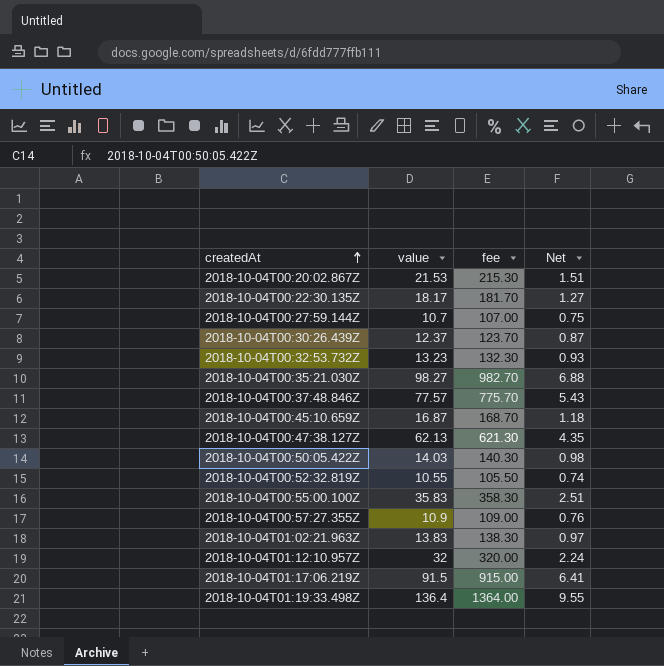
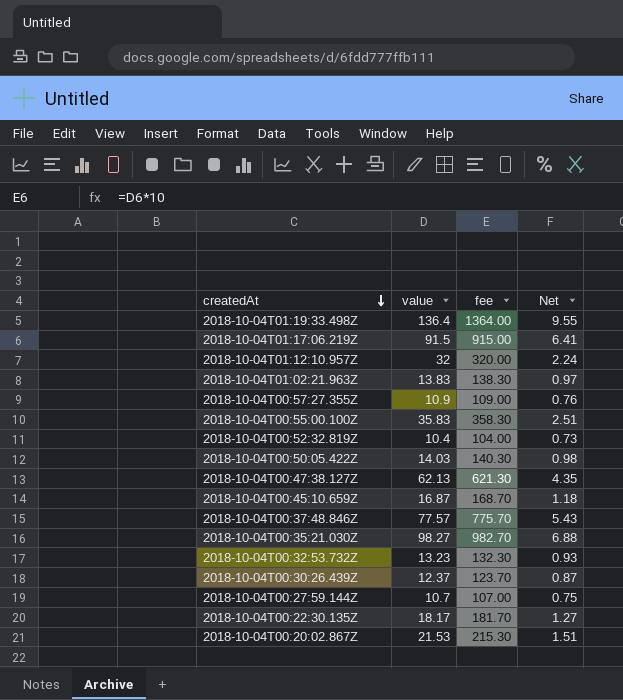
row order: createdAt ascending -> createdAt descending
2018-10-04T00:52:32.819Z | value: 10.55 -> 10.4
2018-10-04T00:52:32.819Z | fee: 105.50 -> 104.00
2018-10-04T00:52:32.819Z | Net: 0.74 -> 0.73

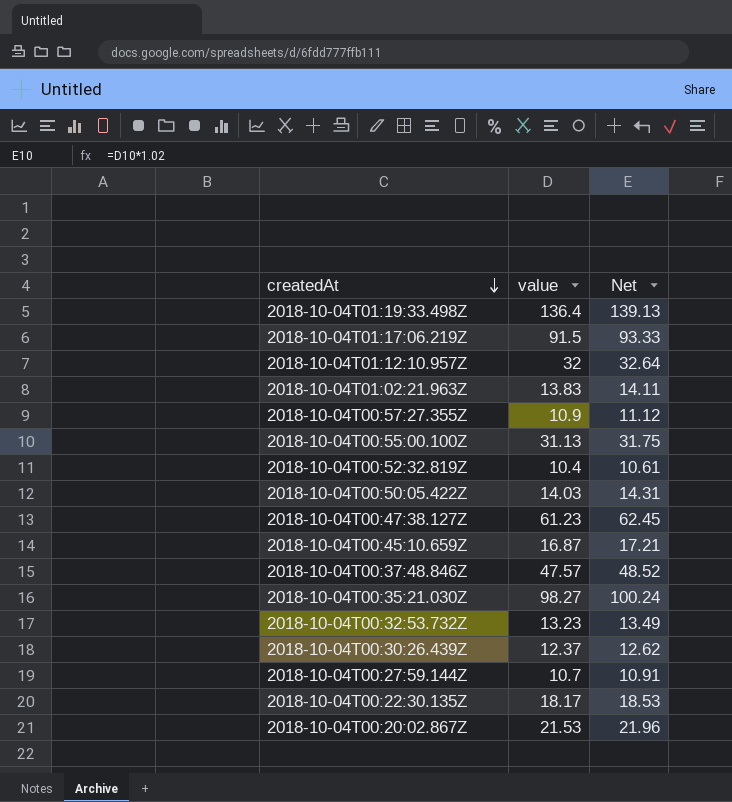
column fee | formula: [value] * 10 -> none
column Net | formula: [value] * 0.07 -> [value] * 1.02
2018-10-04T00:55:00.100Z | value: 35.83 -> 31.13
2018-10-04T00:47:38.127Z | value: 62.13 -> 61.23
2018-10-04T00:37:48.846Z | value: 77.57 -> 47.57

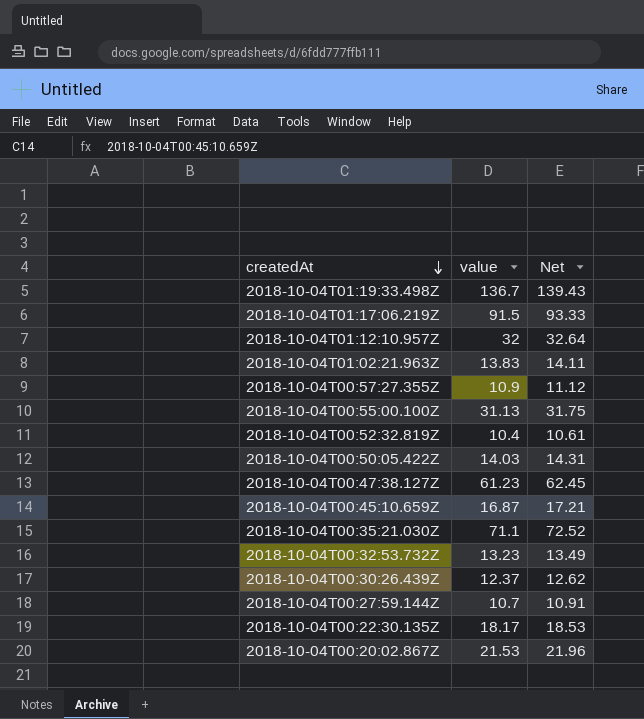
row 2018-10-04T00:37:48.846Z: 47.57 | 48.52 -> none
2018-10-04T01:19:33.498Z | value: 136.4 -> 136.7
2018-10-04T01:19:33.498Z | Net: 139.13 -> 139.43
2018-10-04T00:35:21.030Z | value: 98.27 -> 71.1
2018-10-04T00:35:21.030Z | Net: 100.24 -> 72.52

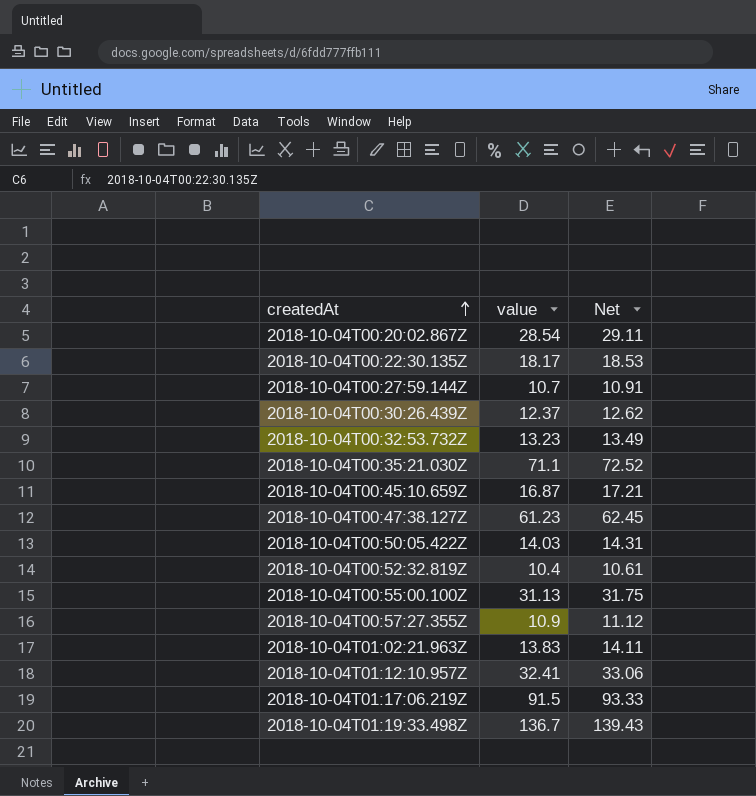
row order: createdAt descending -> createdAt ascending
2018-10-04T00:20:02.867Z | value: 21.53 -> 28.54
2018-10-04T00:20:02.867Z | Net: 21.96 -> 29.11
2018-10-04T01:12:10.957Z | value: 32 -> 32.41
2018-10-04T01:12:10.957Z | Net: 32.64 -> 33.06

